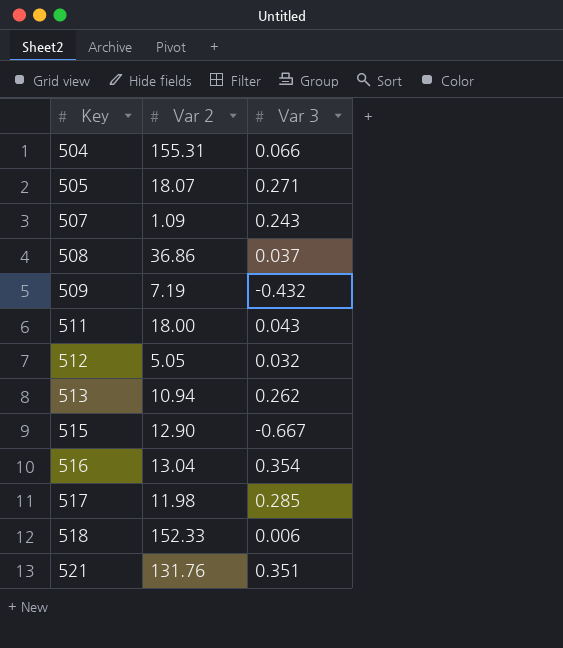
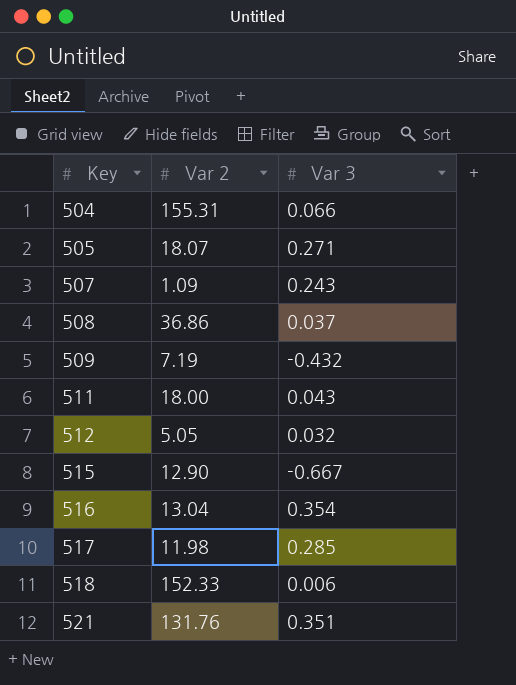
row 513: 10.94 | 0.262 -> none

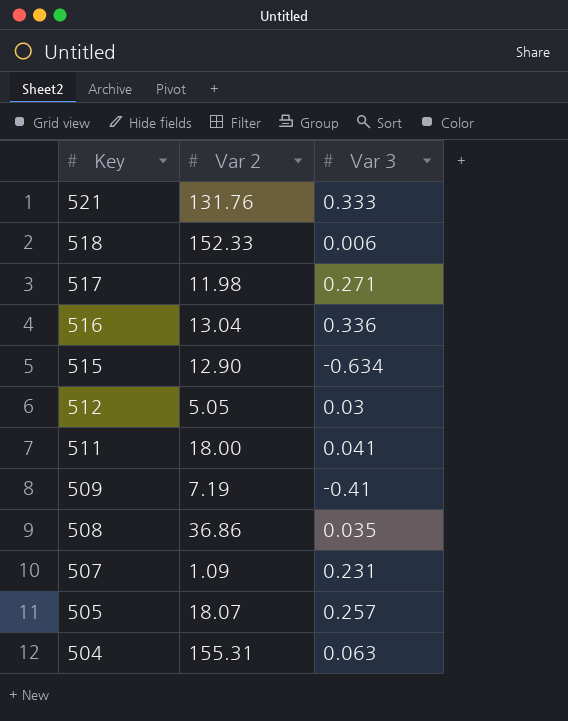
row order: Key ascending -> Key descending
521 | Var 3: 0.351 -> 0.333
517 | Var 3: 0.285 -> 0.271
516 | Var 3: 0.354 -> 0.336
515 | Var 3: -0.667 -> -0.634
512 | Var 3: 0.032 -> 0.03
511 | Var 3: 0.043 -> 0.041
509 | Var 3: -0.432 -> -0.41
508 | Var 3: 0.037 -> 0.035
507 | Var 3: 0.243 -> 0.231
505 | Var 3: 0.271 -> 0.257
504 | Var 3: 0.066 -> 0.063

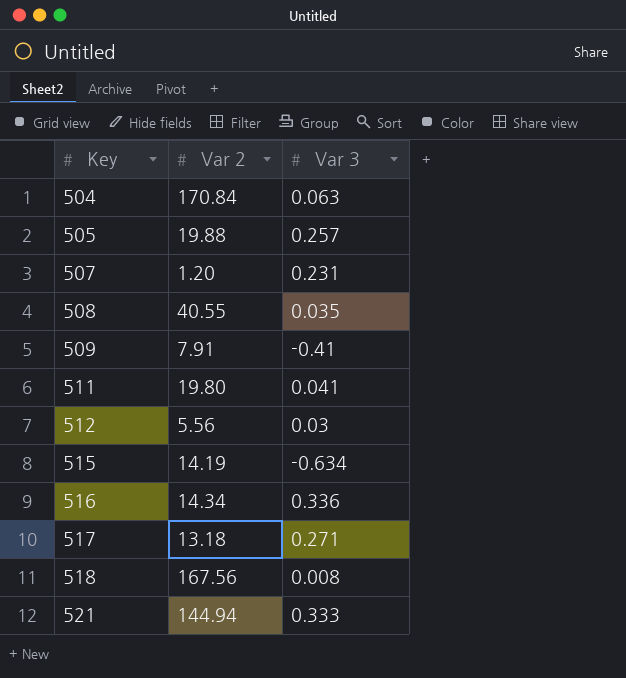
row order: Key descending -> Key ascending
504 | Var 2: 155.31 -> 170.84
505 | Var 2: 18.07 -> 19.88
507 | Var 2: 1.09 -> 1.20
508 | Var 2: 36.86 -> 40.55
509 | Var 2: 7.19 -> 7.91
511 | Var 2: 18.00 -> 19.80
512 | Var 2: 5.05 -> 5.56
515 | Var 2: 12.90 -> 14.19
516 | Var 2: 13.04 -> 14.34
517 | Var 2: 11.98 -> 13.18
518 | Var 2: 152.33 -> 167.56
518 | Var 3: 0.006 -> 0.008
521 | Var 2: 131.76 -> 144.94

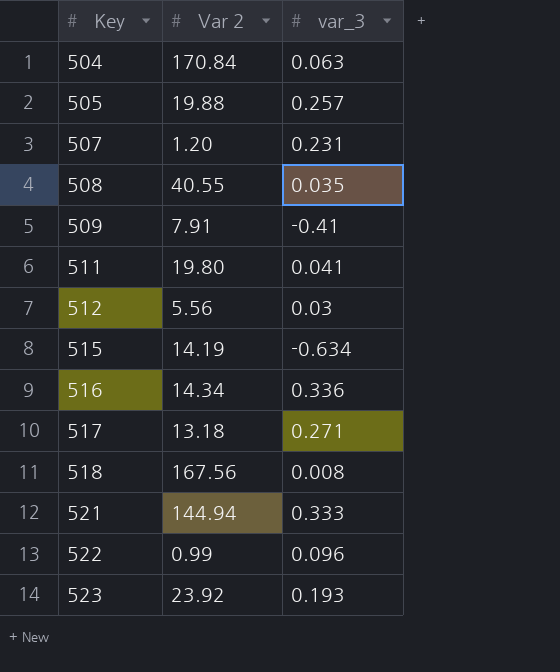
column name: Var 3 -> var_3
row 522: none -> 0.99 | 0.096
row 523: none -> 23.92 | 0.193

